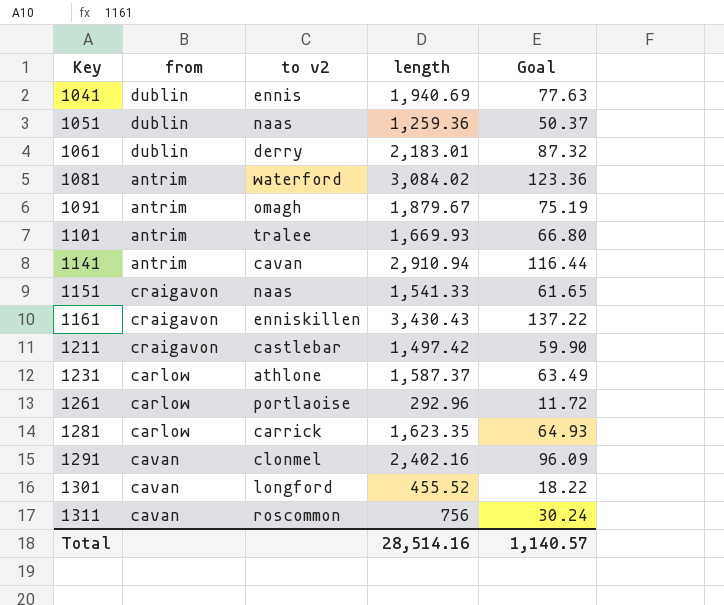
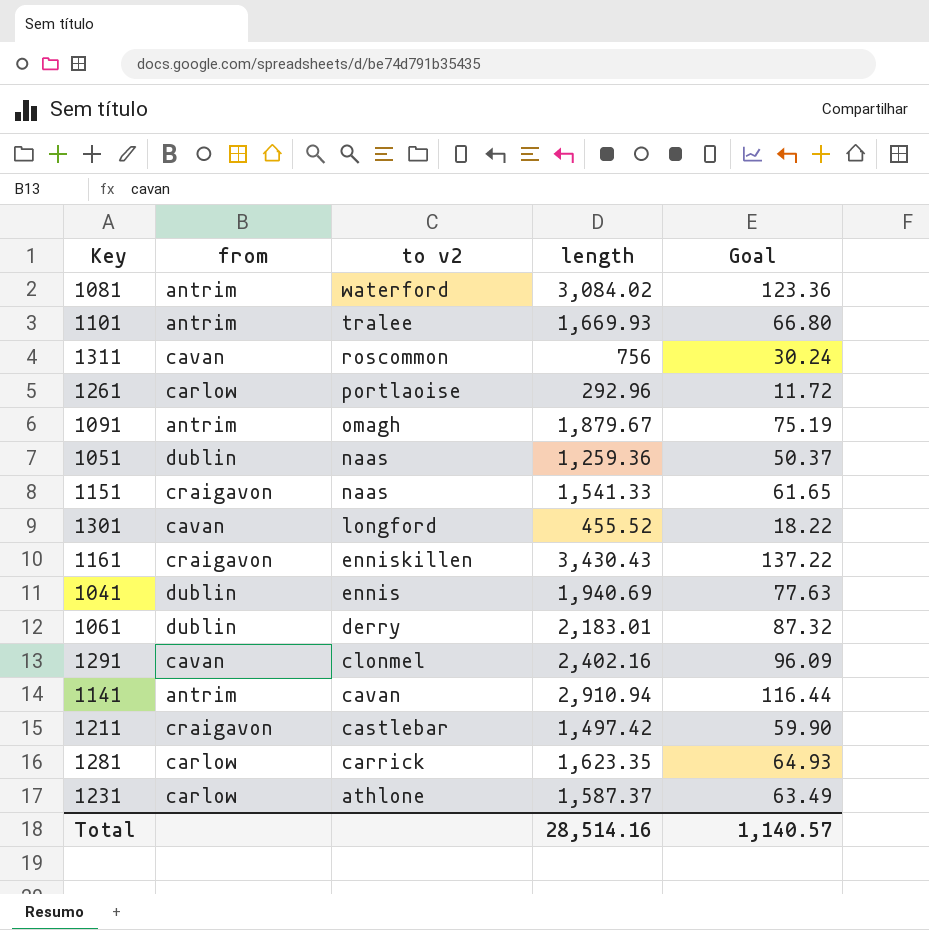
row order: Key ascending -> to v2 descending

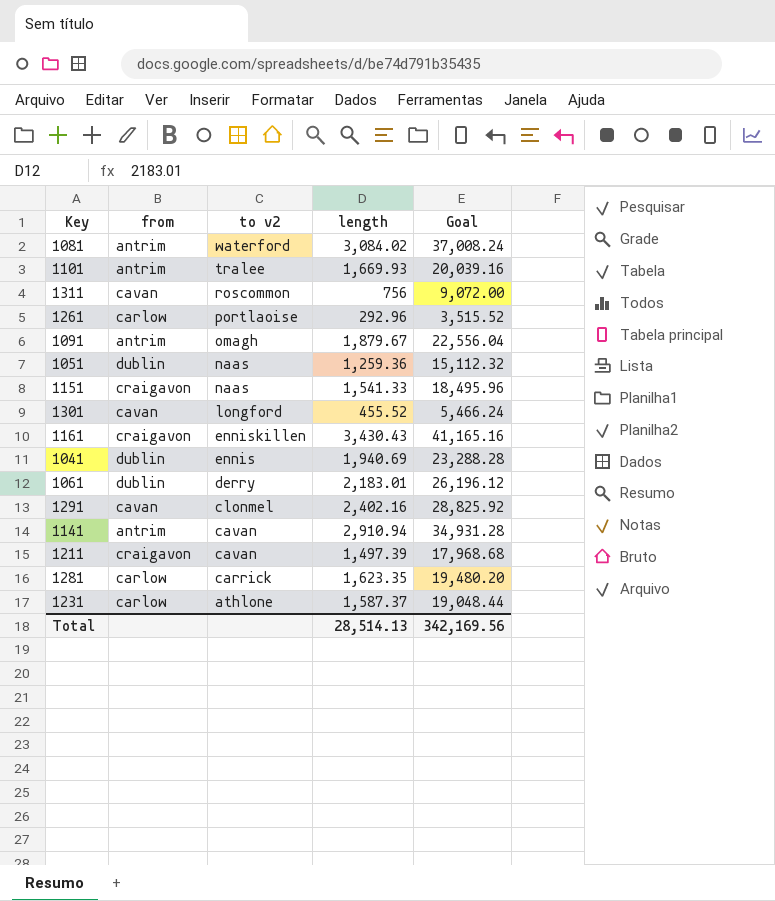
column Goal | formula: [length] * 0.04 -> [length] * 12
1211 | to v2: castlebar -> cavan
1211 | length: 1,497.42 -> 1,497.39
Total | length: 28,514.16 -> 28,514.13
Total | Goal: 1,140.57 -> 342,169.56

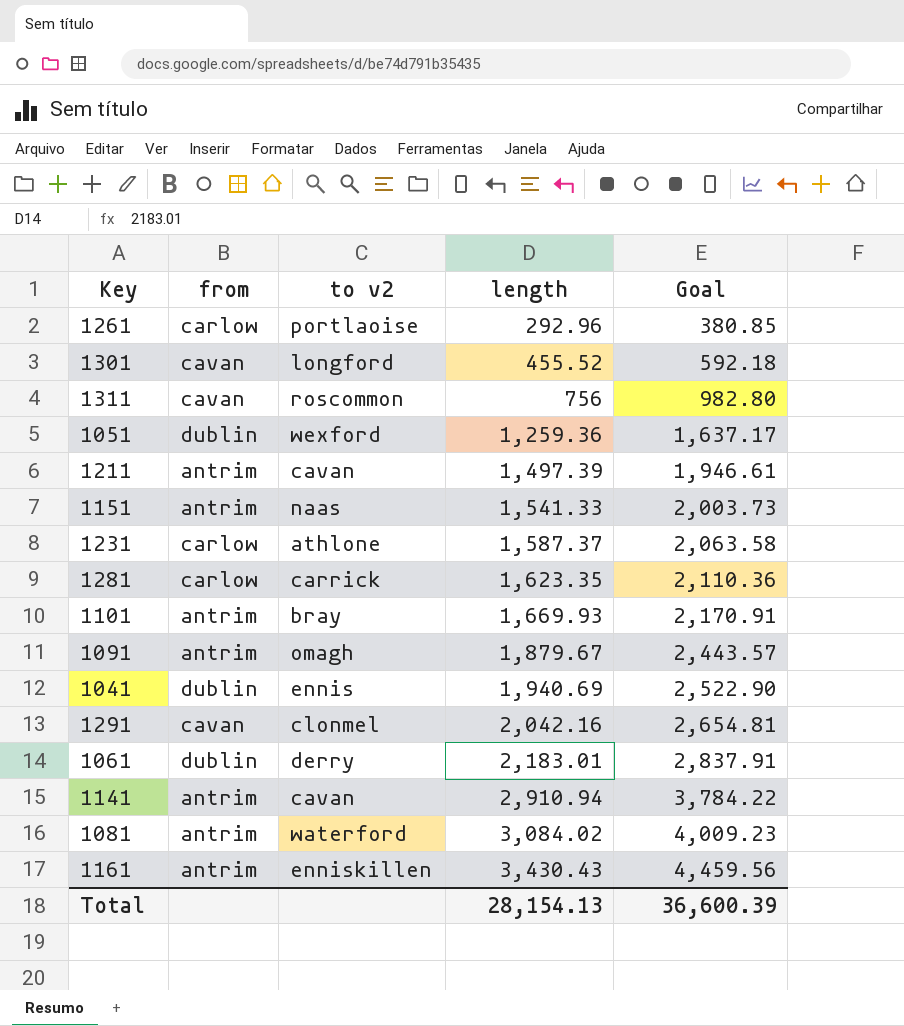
row order: to v2 descending -> length ascending
column Goal | formula: [length] * 12 -> [length] * 1.3
1051 | to v2: naas -> wexford
1211 | from: craigavon -> antrim
1151 | from: craigavon -> antrim
1101 | to v2: tralee -> bray
1291 | length: 2,402.16 -> 2,042.16
1161 | from: craigavon -> antrim
Total | length: 28,514.13 -> 28,154.13
Total | Goal: 342,169.56 -> 36,600.39

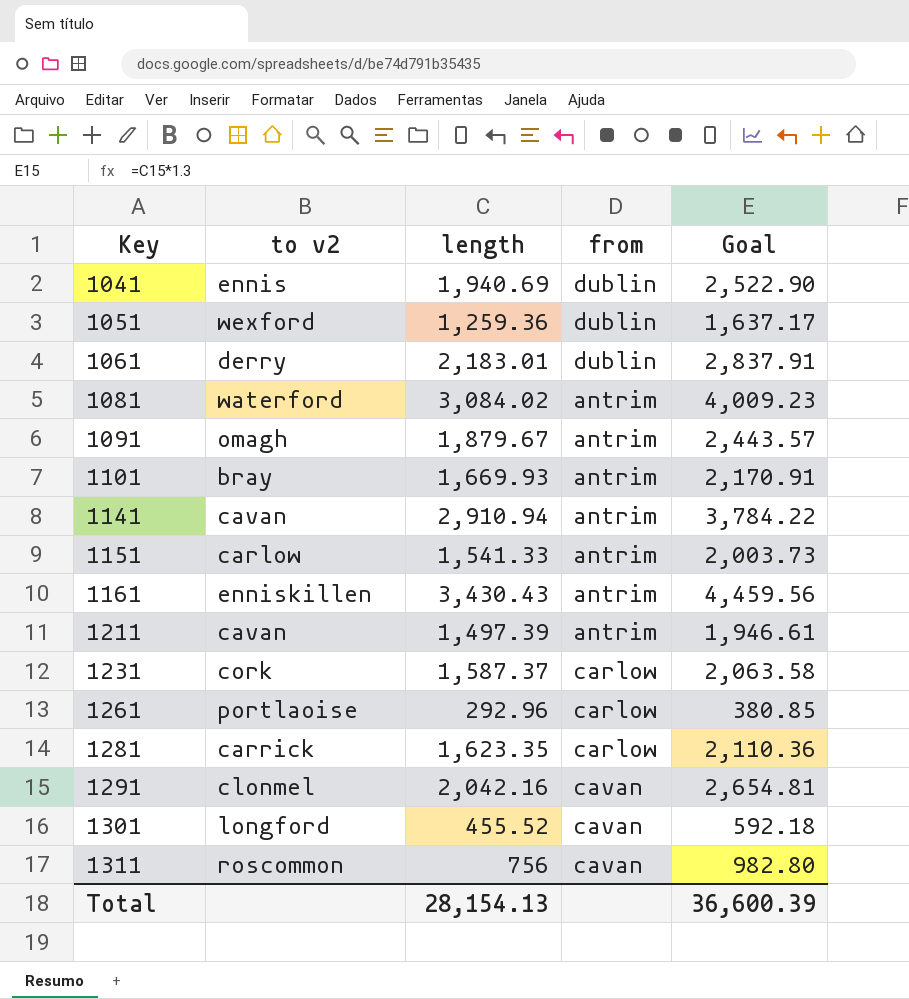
row order: length ascending -> Key ascending
column from | position: 2 -> 4
1151 | to v2: naas -> carlow
1231 | to v2: athlone -> cork

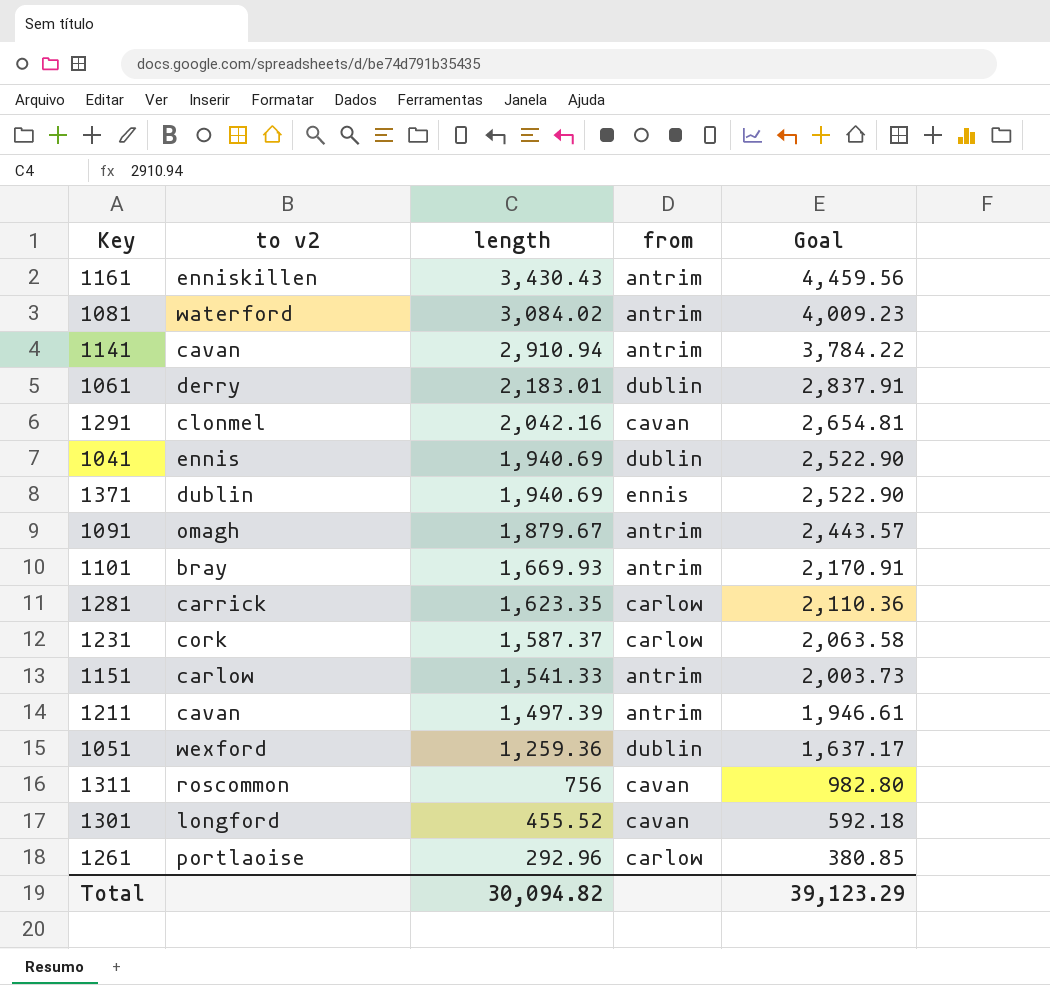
row order: Key ascending -> length descending
row 1371: none -> dublin | 1,940.69 | ennis | 2,522.90
Total | length: 28,154.13 -> 30,094.82
Total | Goal: 36,600.39 -> 39,123.29

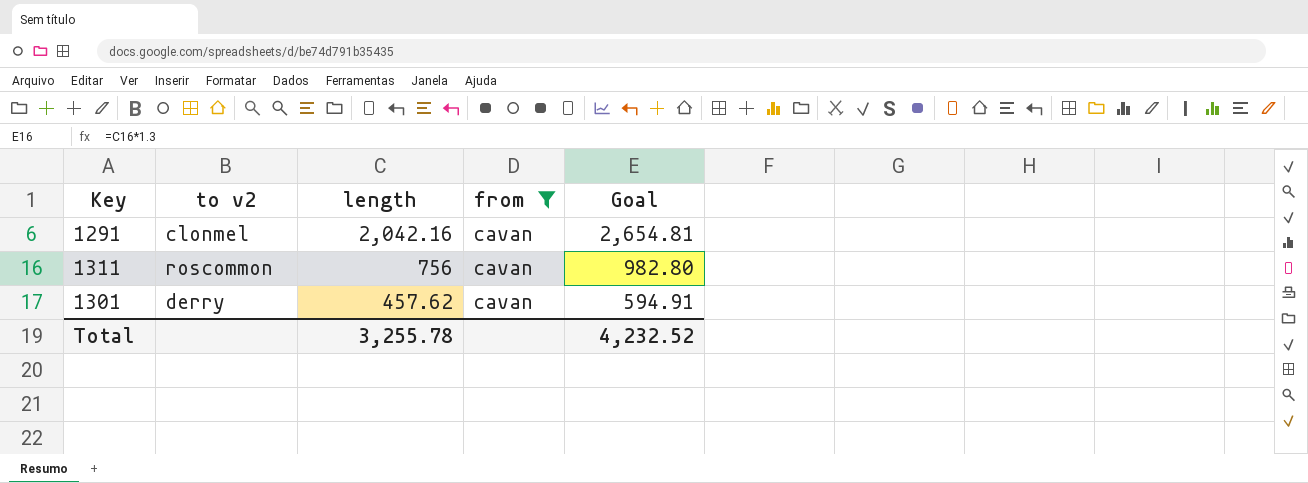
filter: none -> from = cavan
1301 | to v2: longford -> derry
1301 | length: 455.52 -> 457.62
1301 | Goal: 592.18 -> 594.91
Total | length: 30,094.82 -> 3,255.78
Total | Goal: 39,123.29 -> 4,232.52

